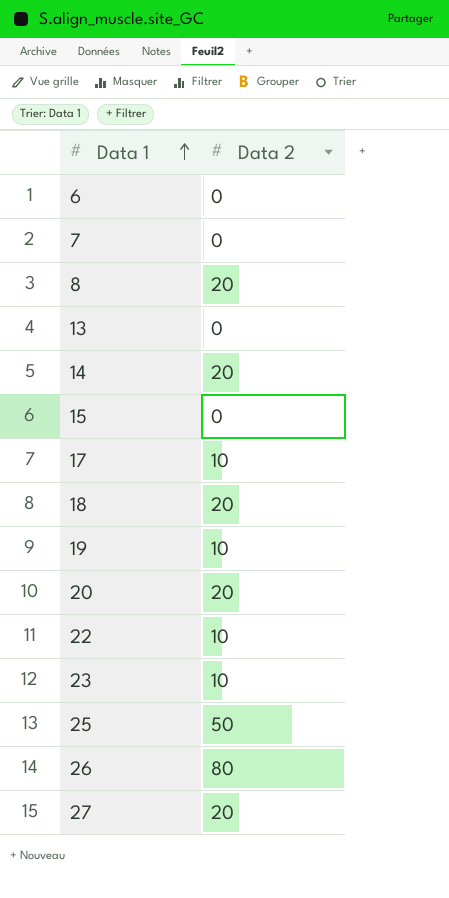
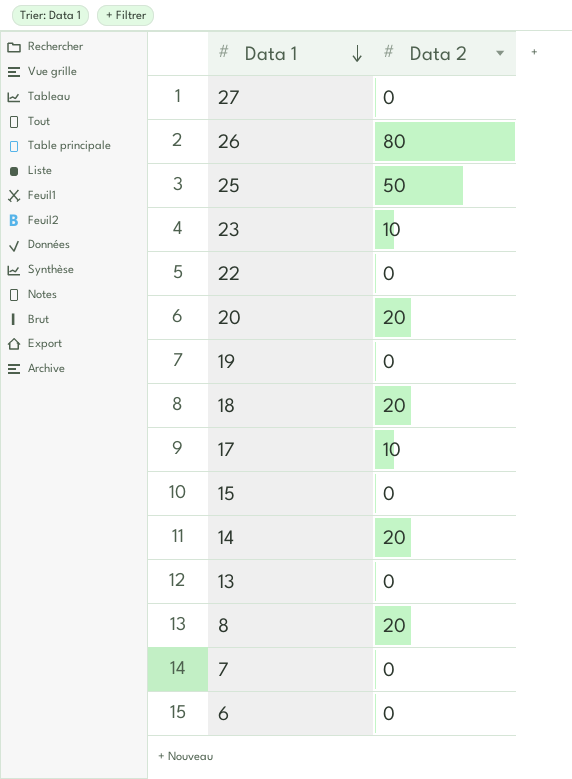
row order: Data 1 ascending -> Data 1 descending
27 | Data 2: 20 -> 0
22 | Data 2: 10 -> 0
19 | Data 2: 10 -> 0

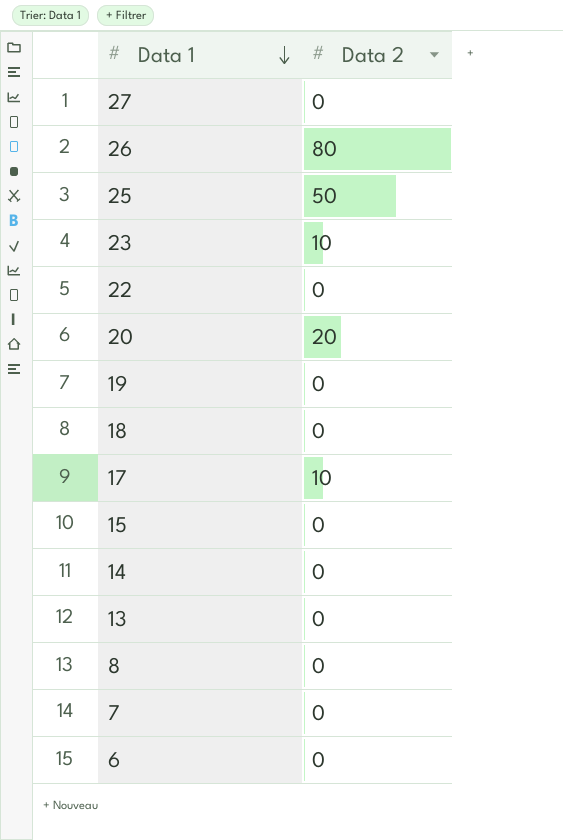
18 | Data 2: 20 -> 0
14 | Data 2: 20 -> 0
8 | Data 2: 20 -> 0

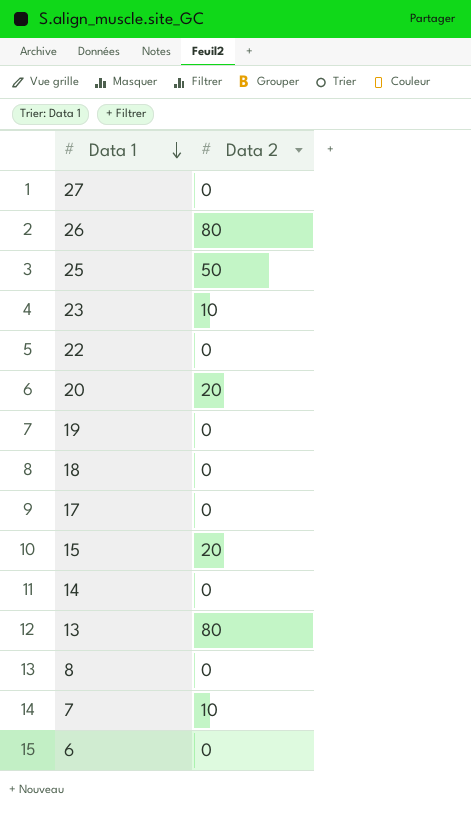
17 | Data 2: 10 -> 0
15 | Data 2: 0 -> 20
13 | Data 2: 0 -> 80
7 | Data 2: 0 -> 10

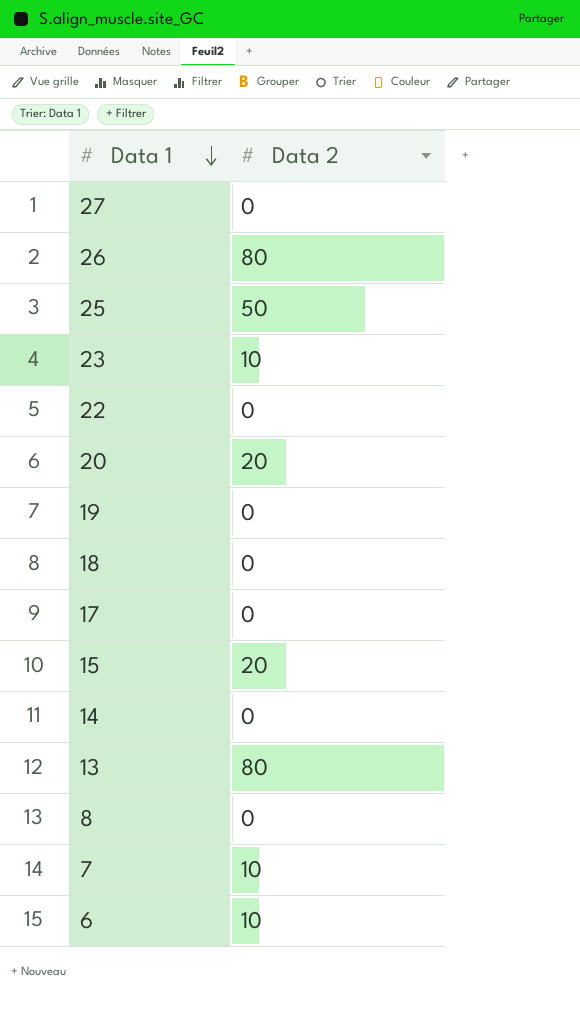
6 | Data 2: 0 -> 10

